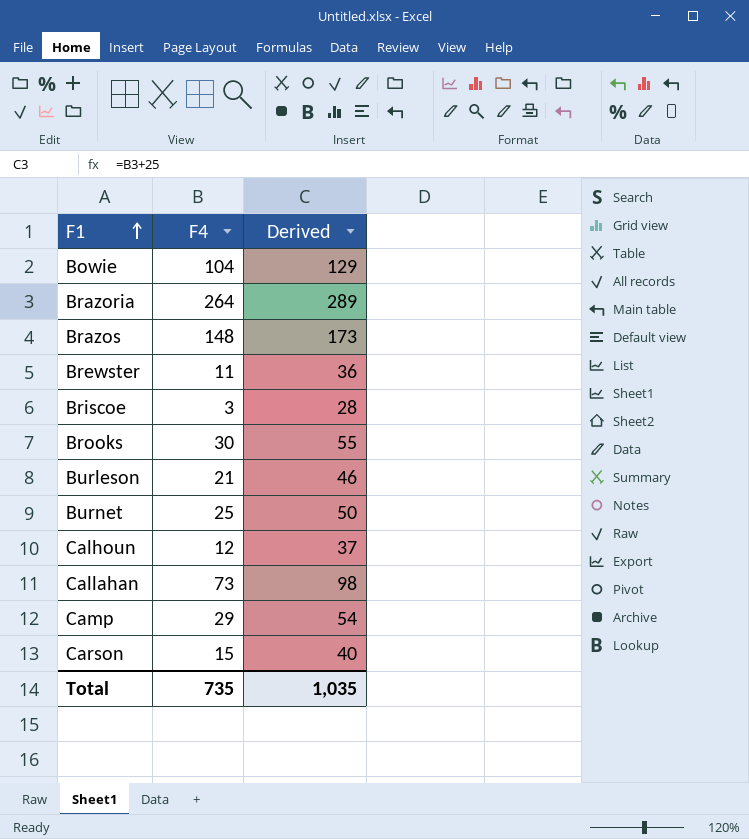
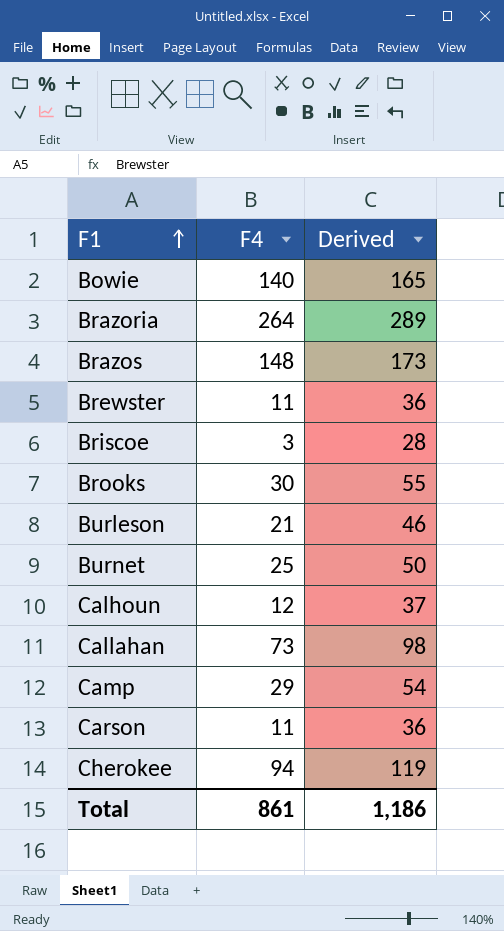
Bowie | F4: 104 -> 140
Bowie | Derived: 129 -> 165
Carson | F4: 15 -> 11
Carson | Derived: 40 -> 36
row Cherokee: none -> 94 | 119
Total | F4: 735 -> 861
Total | Derived: 1,035 -> 1,186

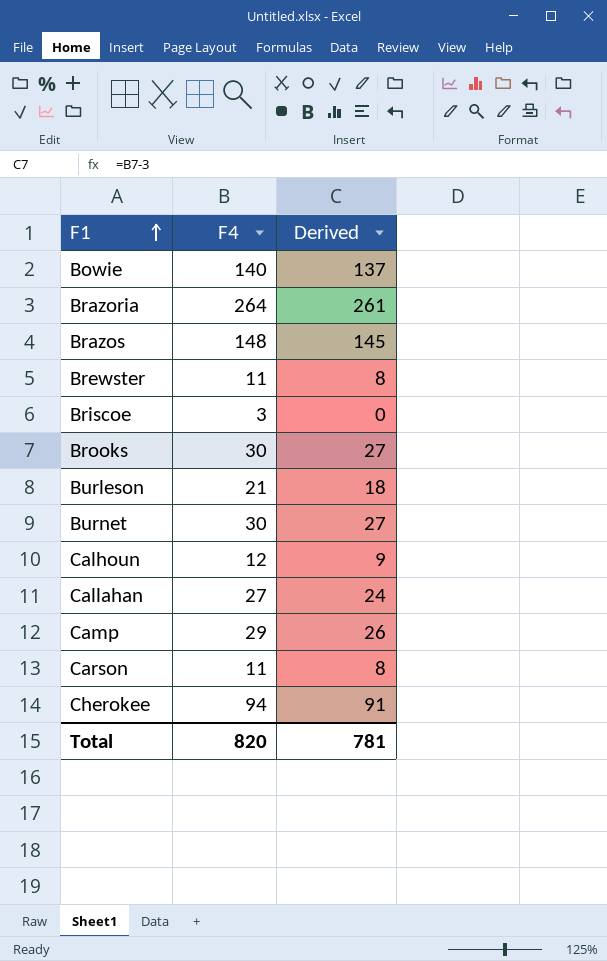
column Derived | formula: [F4] + 25 -> [F4] - 3
Burnet | F4: 25 -> 30
Callahan | F4: 73 -> 27
Total | F4: 861 -> 820
Total | Derived: 1,186 -> 781

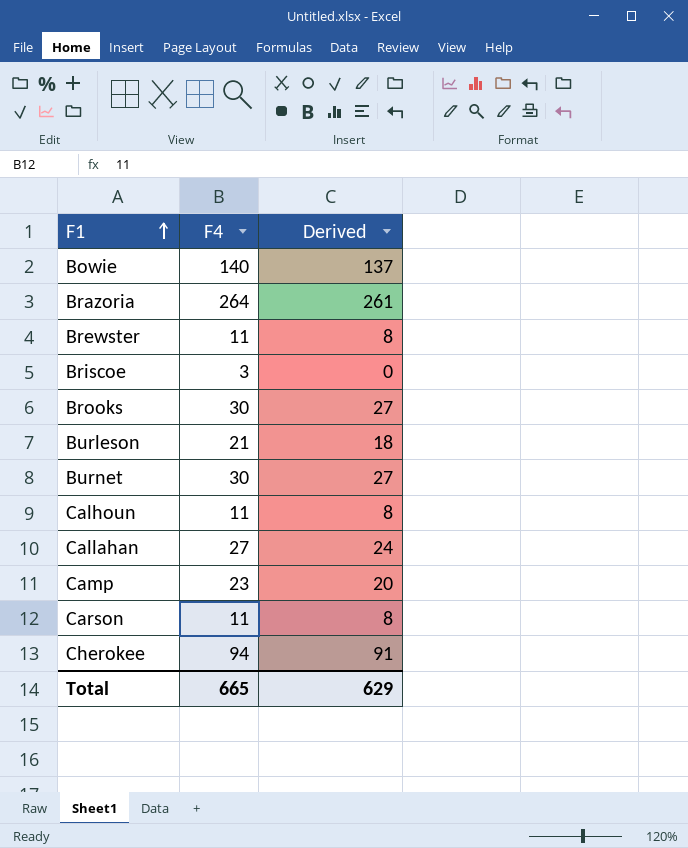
row Brazos: 148 | 145 -> none
Calhoun | F4: 12 -> 11
Calhoun | Derived: 9 -> 8
Camp | F4: 29 -> 23
Camp | Derived: 26 -> 20
Total | F4: 820 -> 665
Total | Derived: 781 -> 629

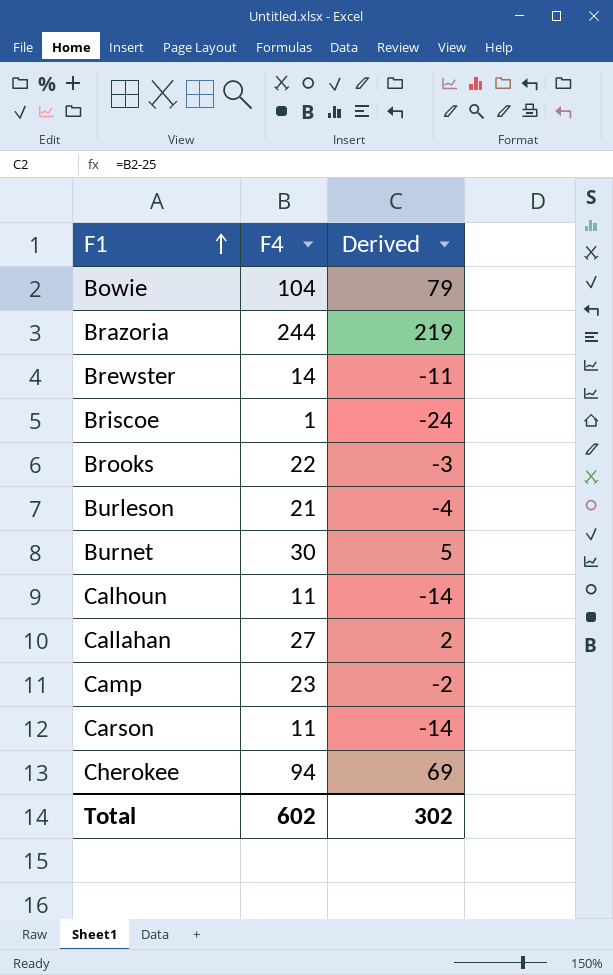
column Derived | formula: [F4] - 3 -> [F4] - 25
Bowie | F4: 140 -> 104
Brazoria | F4: 264 -> 244
Brewster | F4: 11 -> 14
Briscoe | F4: 3 -> 1
Brooks | F4: 30 -> 22
Total | F4: 665 -> 602
Total | Derived: 629 -> 302

